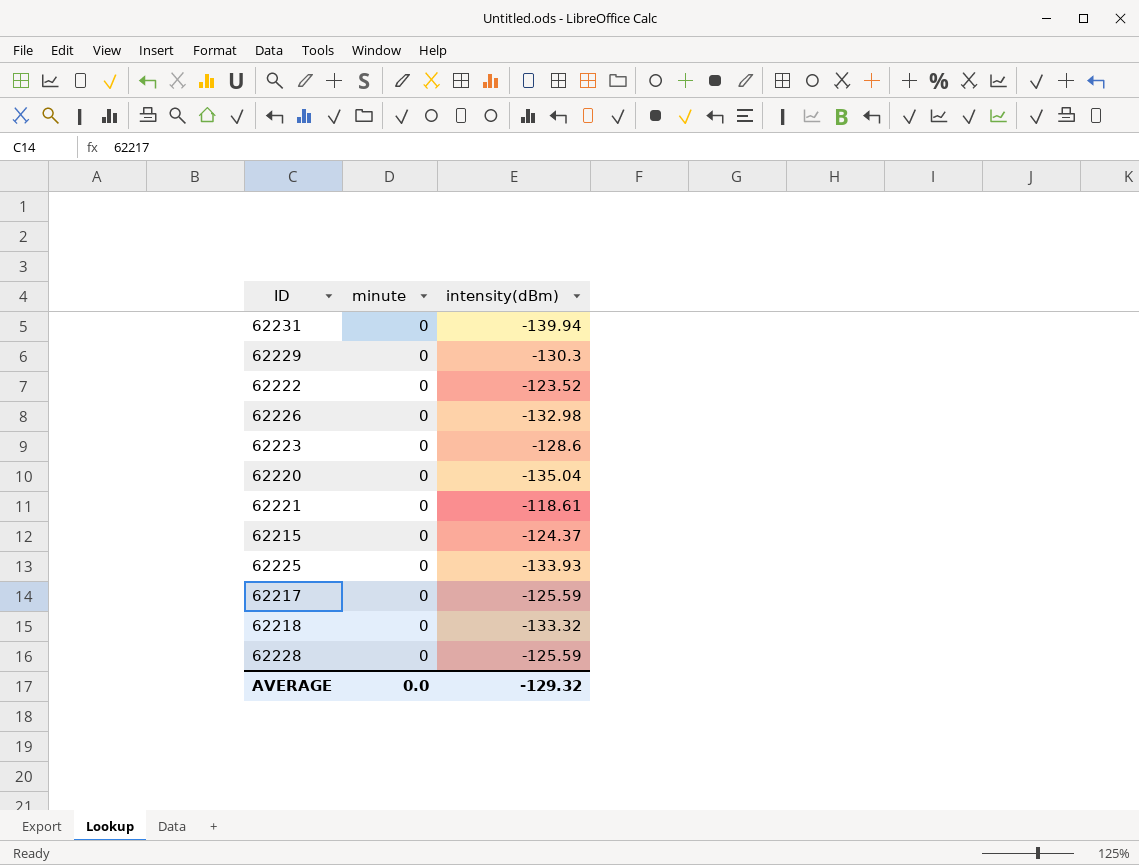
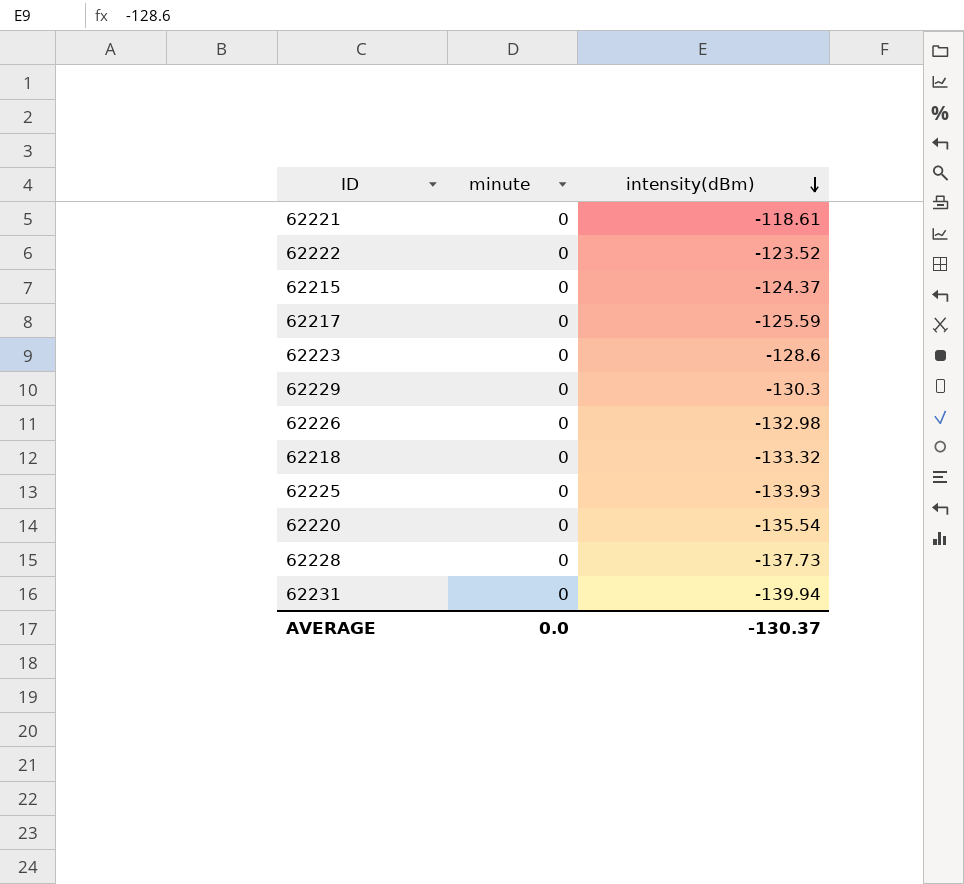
row order: none -> intensity(dBm) descending
62220 | intensity(dBm): -135.04 -> -135.54
62228 | intensity(dBm): -125.59 -> -137.73
AVERAGE | intensity(dBm): -129.32 -> -130.37

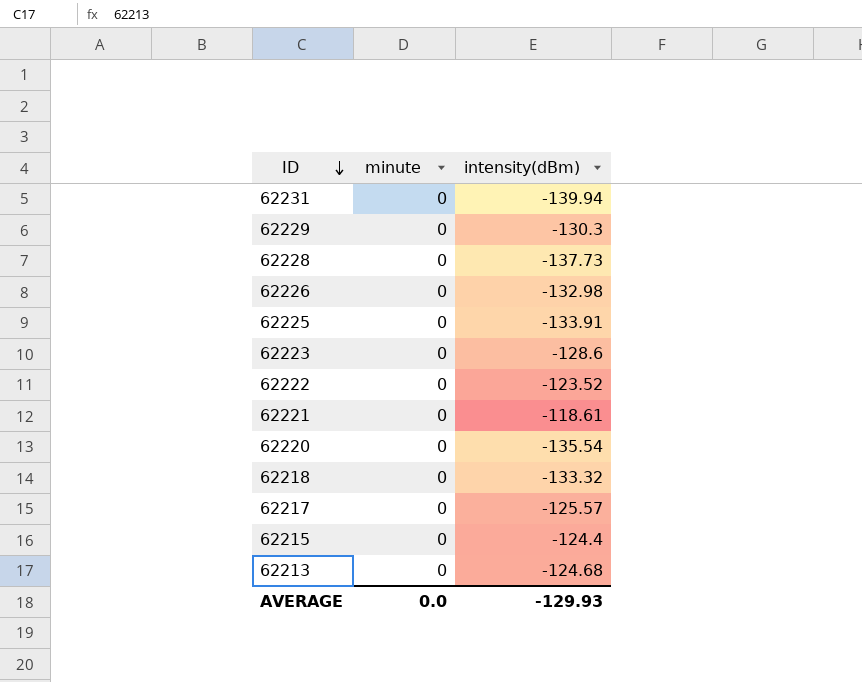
row order: intensity(dBm) descending -> ID descending
62225 | intensity(dBm): -133.93 -> -133.91
62217 | intensity(dBm): -125.59 -> -125.57
62215 | intensity(dBm): -124.37 -> -124.4
row 62213: none -> 0 | -124.68
AVERAGE | intensity(dBm): -130.37 -> -129.93

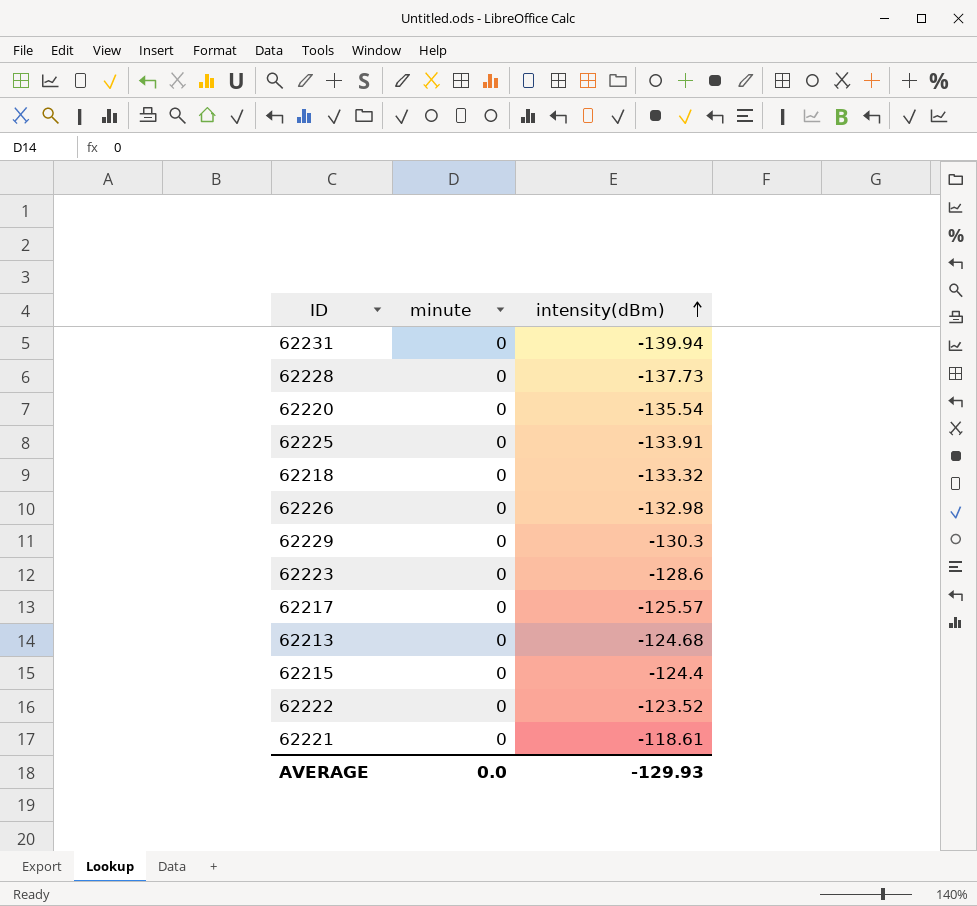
row order: ID descending -> intensity(dBm) ascending

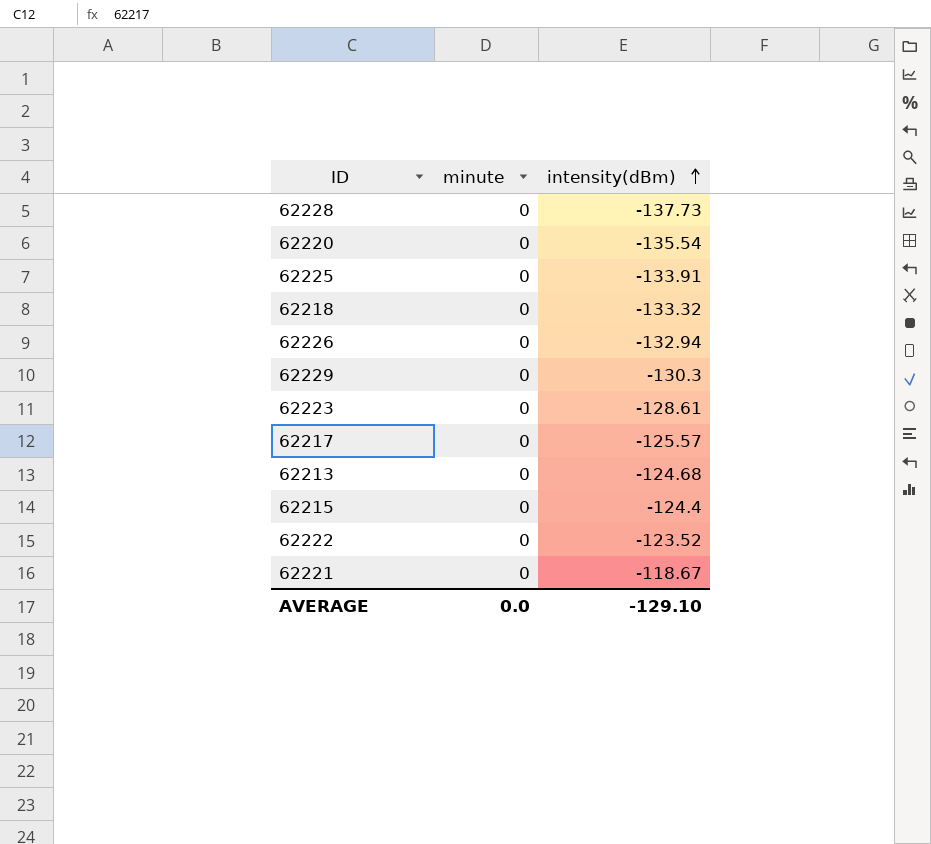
row 62231: 0 | -139.94 -> none
62226 | intensity(dBm): -132.98 -> -132.94
62223 | intensity(dBm): -128.6 -> -128.61
62221 | intensity(dBm): -118.61 -> -118.67
AVERAGE | intensity(dBm): -129.93 -> -129.10

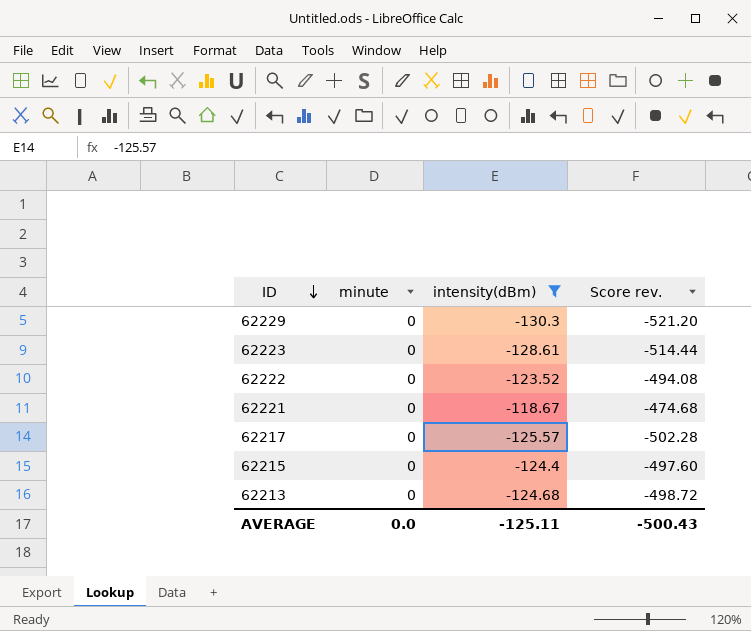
filter: none -> intensity(dBm) >= -130.3
row order: intensity(dBm) ascending -> ID descending
column Score rev. | formula: none -> [intensity(dBm)] * 4
AVERAGE | intensity(dBm): -129.10 -> -125.11

